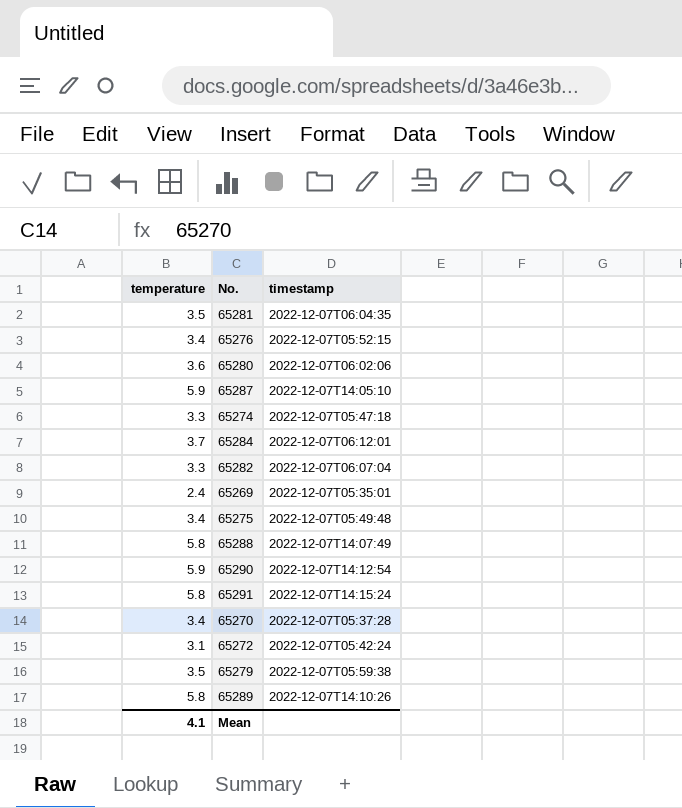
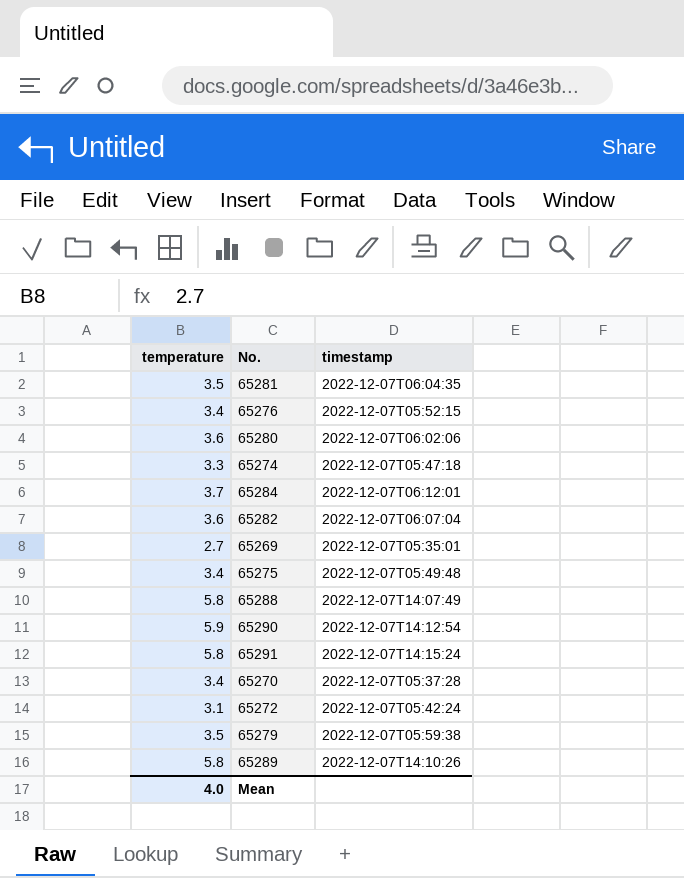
row 65287: 5.9 | 2022-12-07T14:05:10 -> none
65282 | temperature: 3.3 -> 3.6
65269 | temperature: 2.4 -> 2.7
Mean | temperature: 4.1 -> 4.0

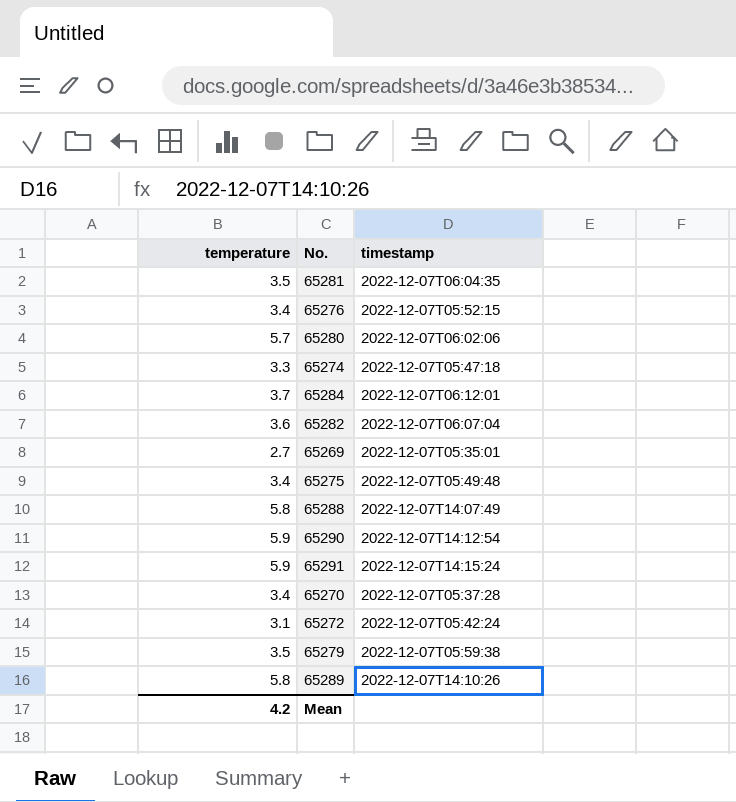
65280 | temperature: 3.6 -> 5.7
65291 | temperature: 5.8 -> 5.9
Mean | temperature: 4.0 -> 4.2

